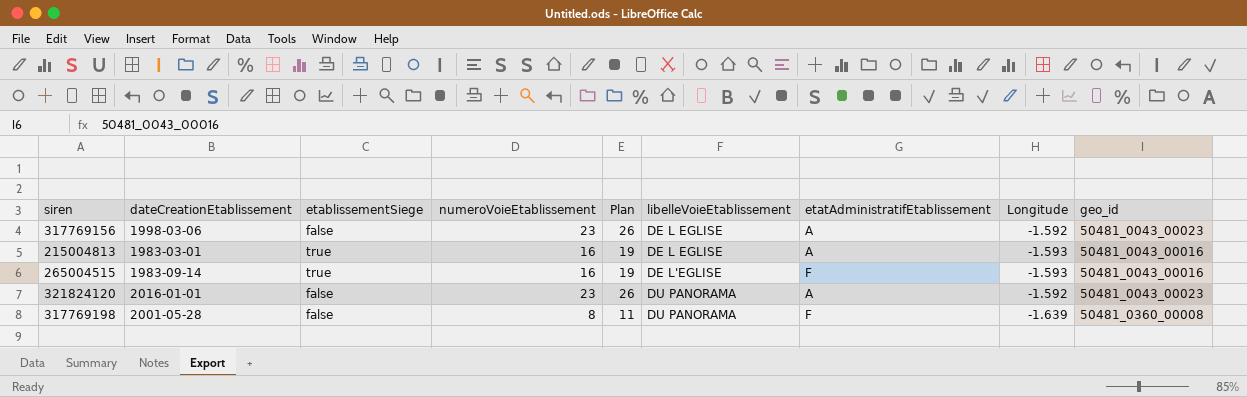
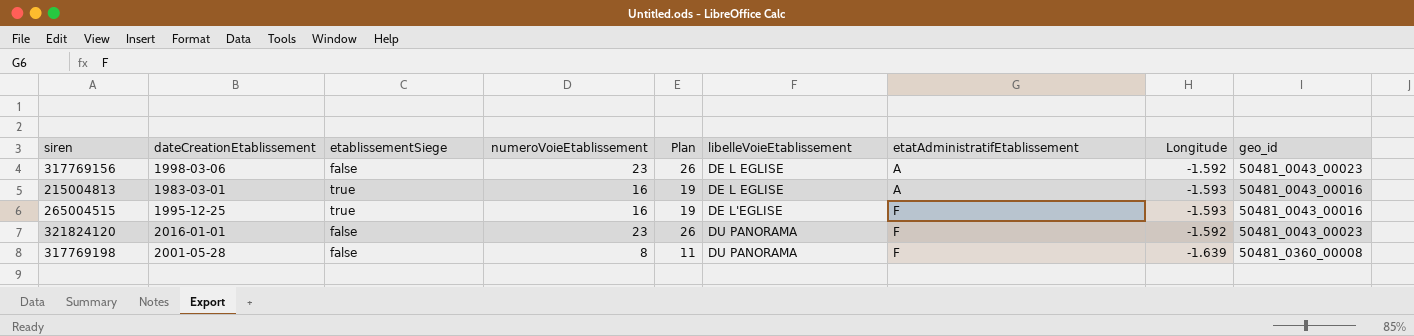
265004515 | dateCreationEtablissement: 1983-09-14 -> 1995-12-25
321824120 | etatAdministratifEtablissement: A -> F

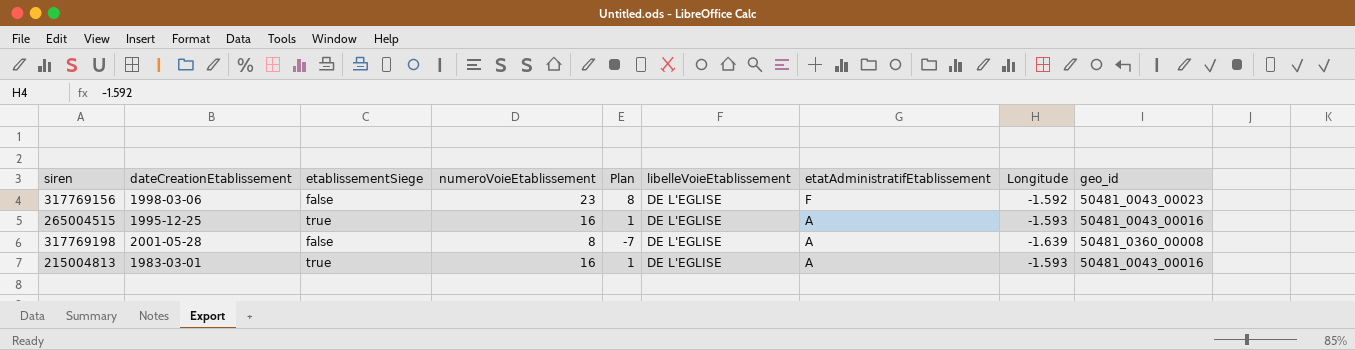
row order: libelleVoieEtablissement ascending -> etatAdministratifEtablissement descending
column Plan | formula: [numeroVoieEtablissement] + 3 -> [numeroVoieEtablissement] - 15
row 321824120: 2016-01-01 | false | 23 | 26 | DU PANORAMA | F | -1.592 | 50481_0043_00023 -> none
317769156 | libelleVoieEtablissement: DE L EGLISE -> DE L'EGLISE
317769156 | etatAdministratifEtablissement: A -> F
265004515 | etatAdministratifEtablissement: F -> A
317769198 | libelleVoieEtablissement: DU PANORAMA -> DE L'EGLISE
317769198 | etatAdministratifEtablissement: F -> A
215004813 | libelleVoieEtablissement: DE L EGLISE -> DE L'EGLISE

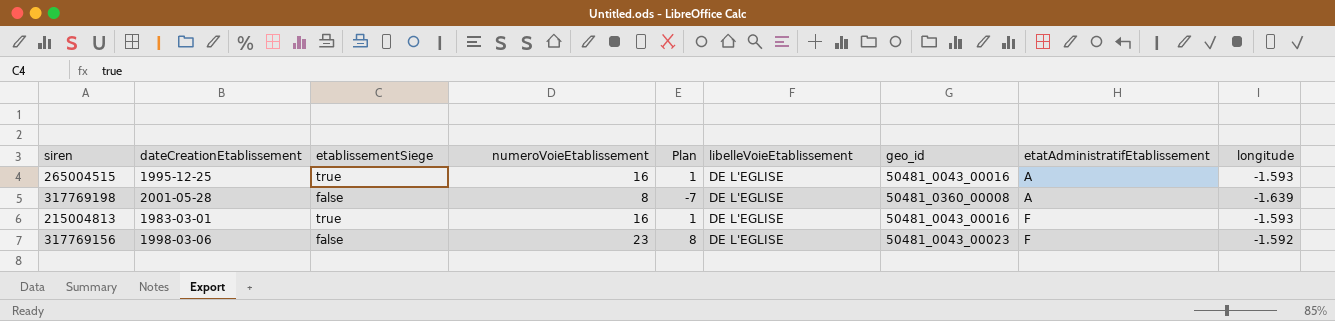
row order: etatAdministratifEtablissement descending -> etatAdministratifEtablissement ascending
column geo_id | position: 9 -> 7
column name: Longitude -> longitude
215004813 | etatAdministratifEtablissement: A -> F

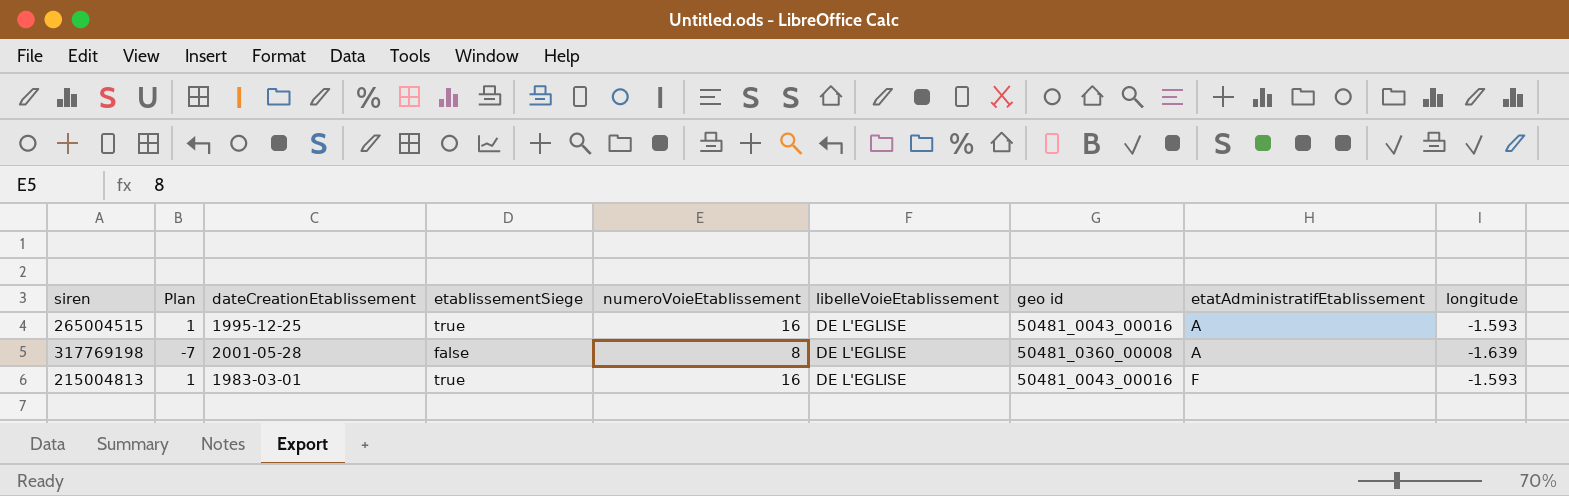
column Plan | position: 5 -> 2
column name: geo_id -> geo id
row 317769156: 1998-03-06 | false | 23 | 8 | DE L'EGLISE | 50481_0043_00023 | F | -1.592 -> none

